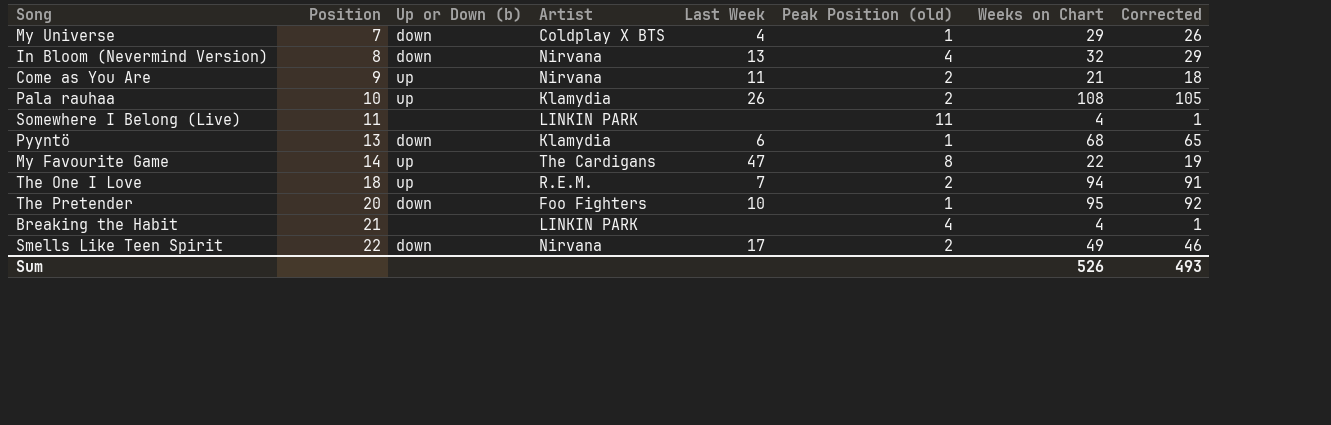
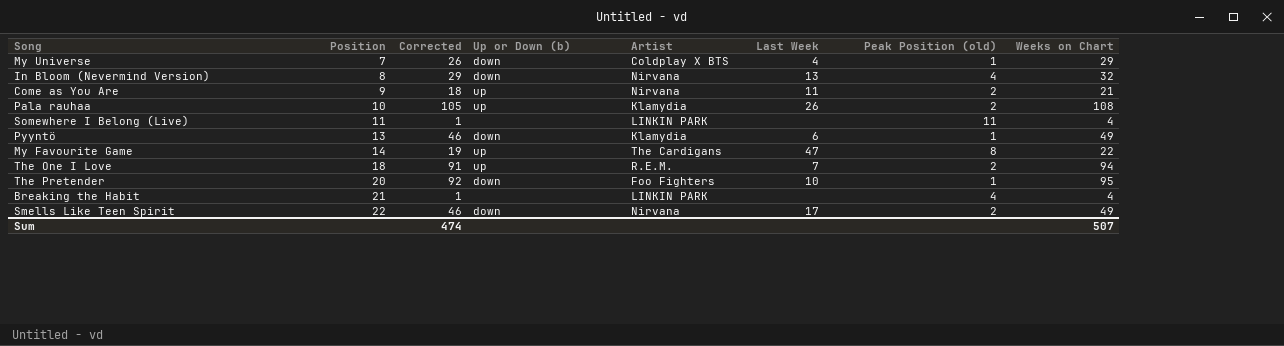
column Corrected | position: 8 -> 3
Pyyntö | Corrected: 65 -> 46
Pyyntö | Weeks on Chart: 68 -> 49
Sum | Corrected: 493 -> 474
Sum | Weeks on Chart: 526 -> 507

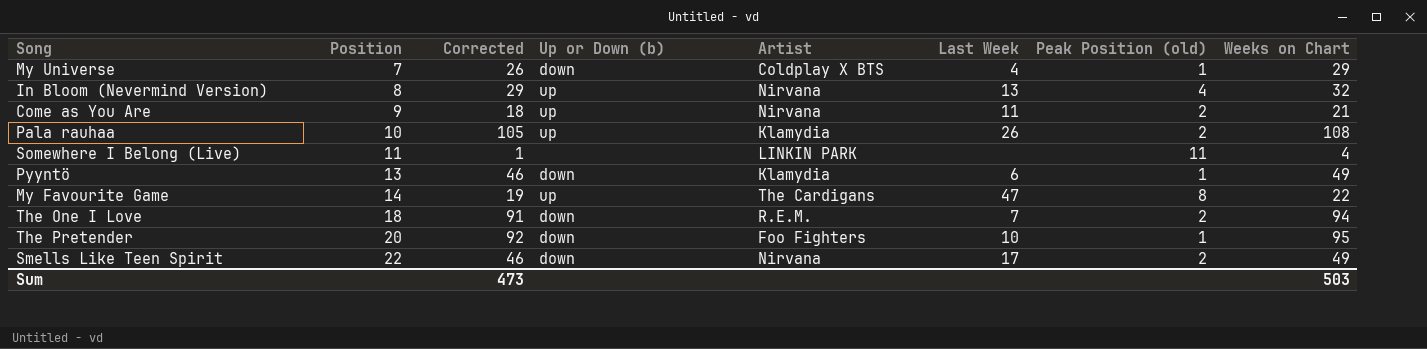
row Breaking the Habit: 21 | 1 | none | LINKIN PARK | none | 4 | 4 -> none
In Bloom (Nevermind Version) | Up or Down (b): down -> up
The One I Love | Up or Down (b): up -> down
Sum | Corrected: 474 -> 473
Sum | Weeks on Chart: 507 -> 503

